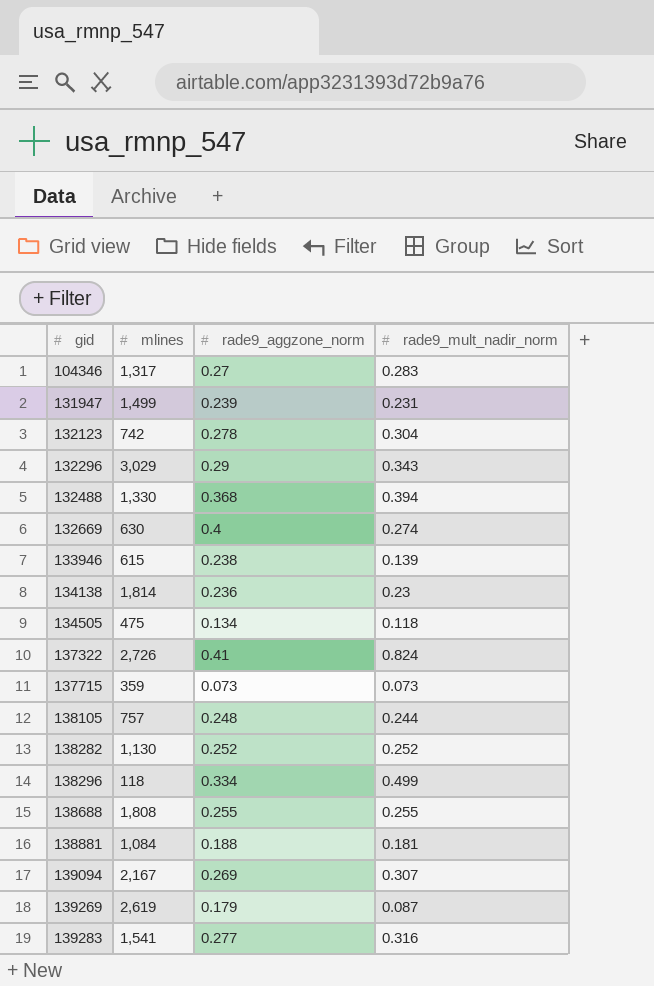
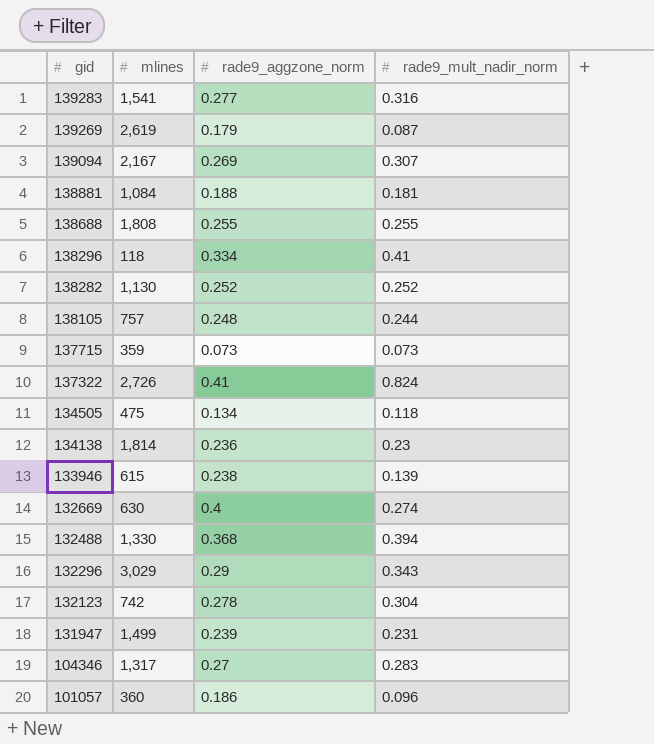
row order: gid ascending -> gid descending
138296 | rade9_mult_nadir_norm: 0.499 -> 0.41
row 101057: none -> 360 | 0.186 | 0.096

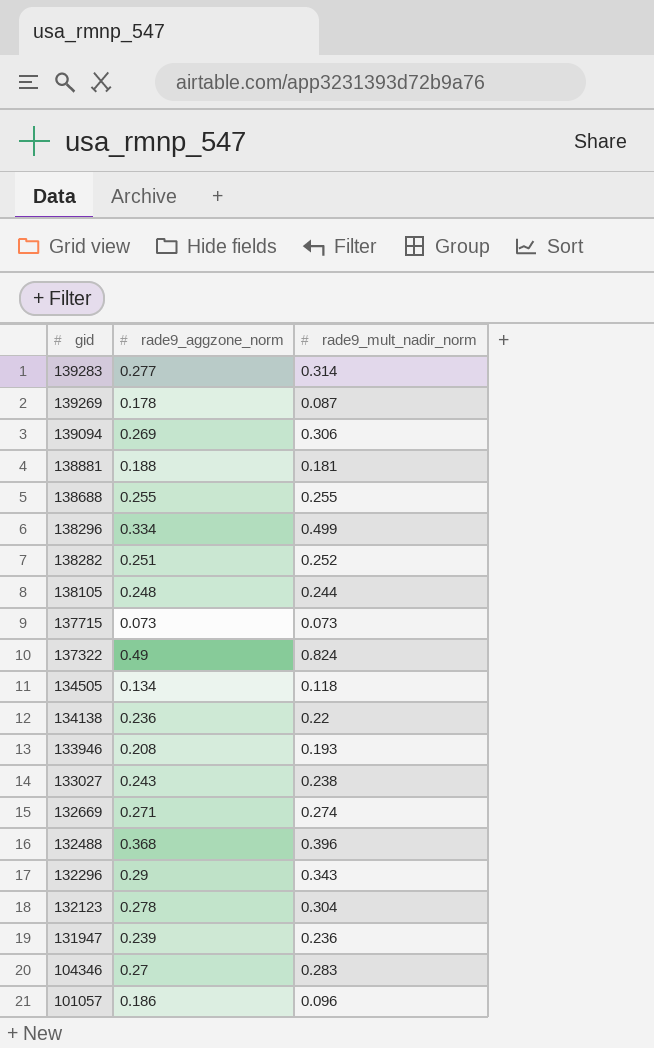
column mlines | position: 2 -> none
139283 | rade9_mult_nadir_norm: 0.316 -> 0.314
139269 | rade9_aggzone_norm: 0.179 -> 0.178
139094 | rade9_mult_nadir_norm: 0.307 -> 0.306
138296 | rade9_mult_nadir_norm: 0.41 -> 0.499
138282 | rade9_aggzone_norm: 0.252 -> 0.251
137322 | rade9_aggzone_norm: 0.41 -> 0.49
134138 | rade9_mult_nadir_norm: 0.23 -> 0.22
133946 | rade9_aggzone_norm: 0.238 -> 0.208
133946 | rade9_mult_nadir_norm: 0.139 -> 0.193
row 133027: none -> 0.243 | 0.238
132669 | rade9_aggzone_norm: 0.4 -> 0.271
132488 | rade9_mult_nadir_norm: 0.394 -> 0.396
131947 | rade9_mult_nadir_norm: 0.231 -> 0.236

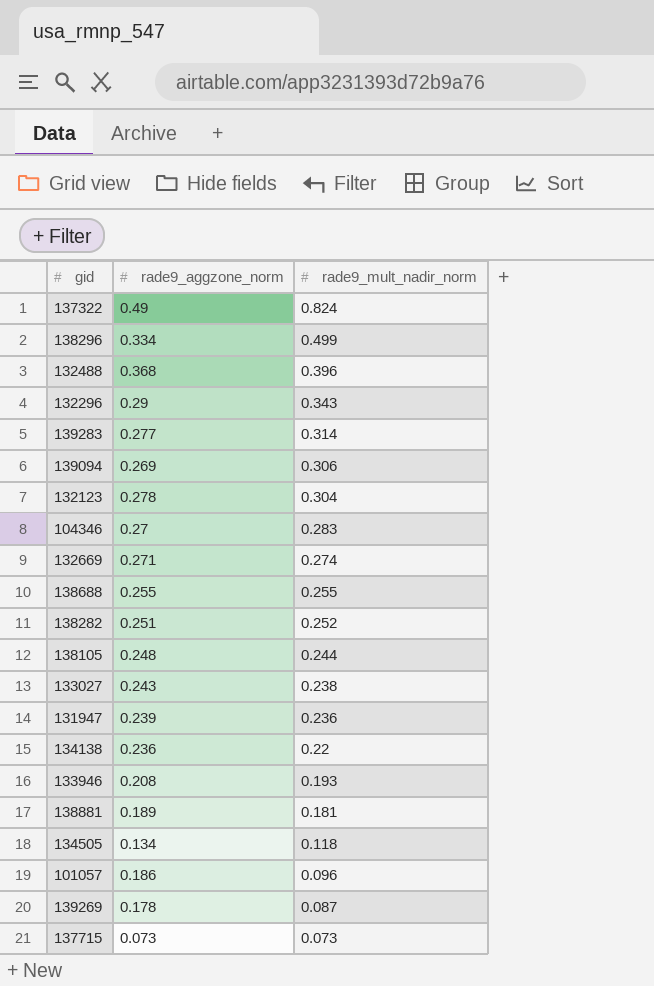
row order: gid descending -> rade9_mult_nadir_norm descending
138881 | rade9_aggzone_norm: 0.188 -> 0.189

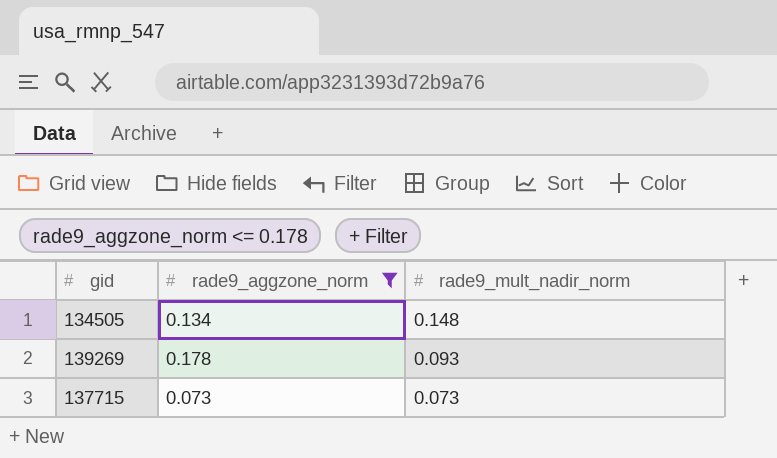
filter: none -> rade9_aggzone_norm <= 0.178
134505 | rade9_mult_nadir_norm: 0.118 -> 0.148
139269 | rade9_mult_nadir_norm: 0.087 -> 0.093

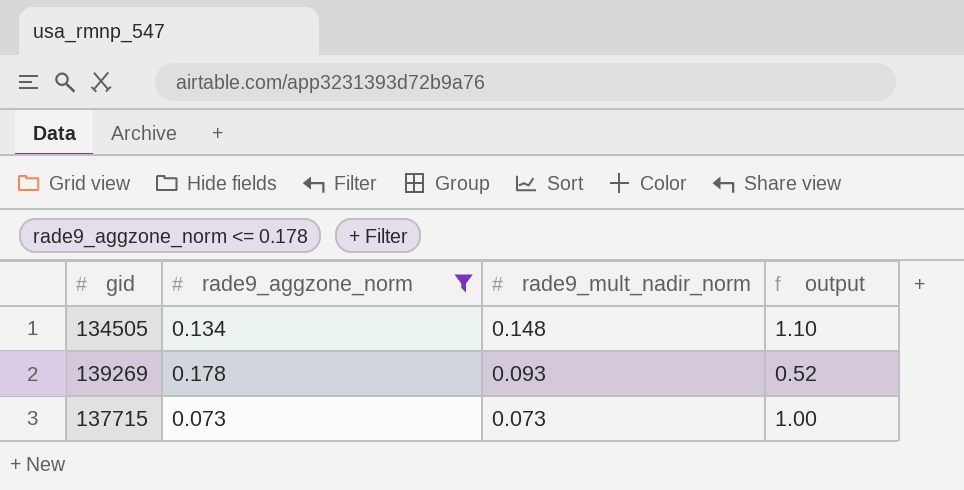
column output | formula: none -> [rade9_mult_nadir_norm] / [rade9_aggzone_norm]

